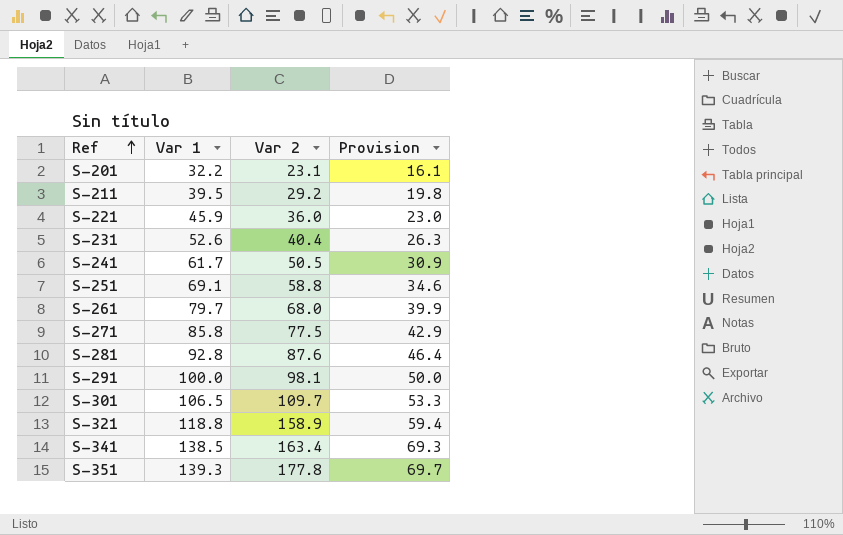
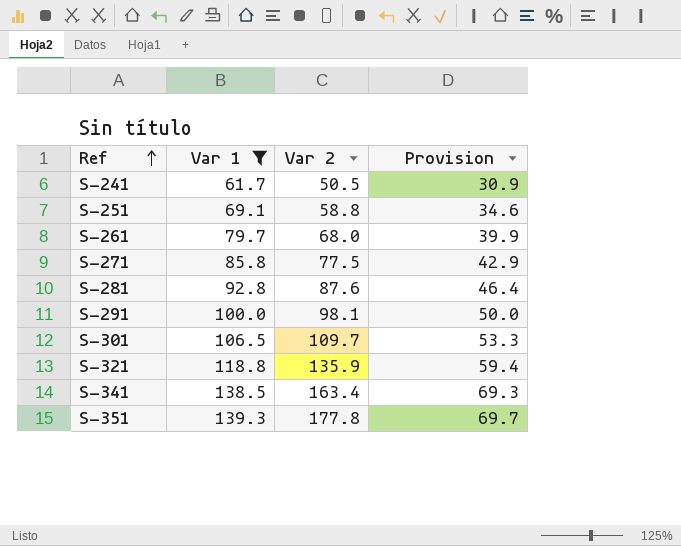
filter: none -> Var 1 >= 61.7
S-321 | Var 2: 158.9 -> 135.9

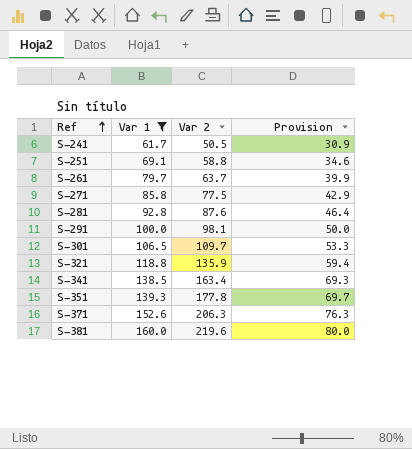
S-261 | Var 2: 68.0 -> 63.7
row S-371: none -> 152.6 | 206.3 | 76.3
row S-381: none -> 160.0 | 219.6 | 80.0

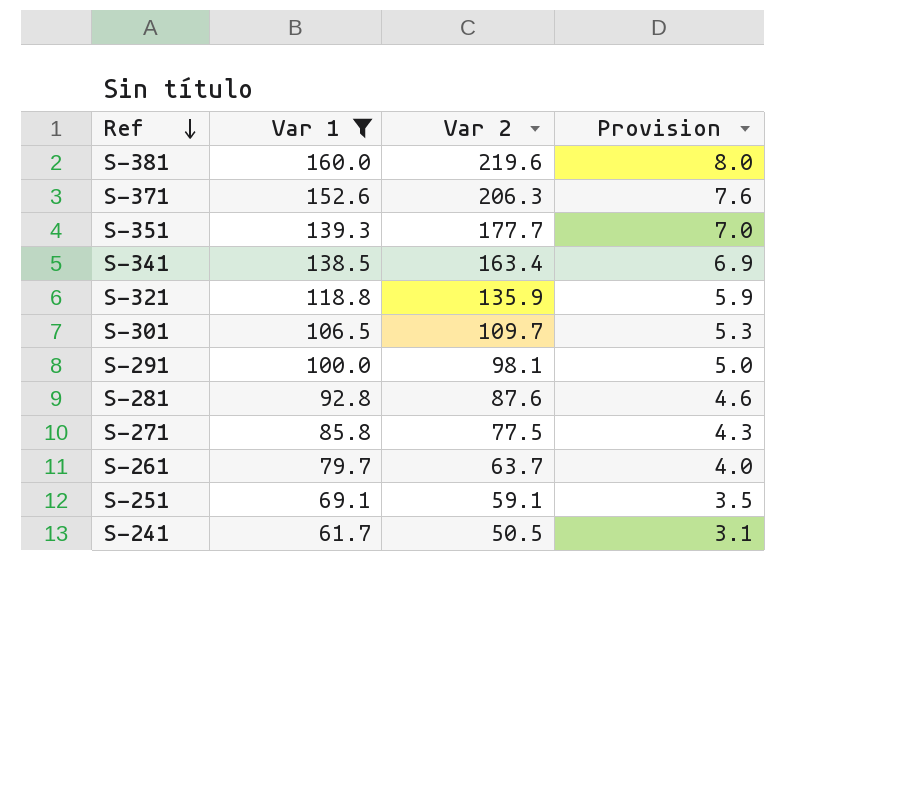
row order: Ref ascending -> Ref descending
column Provision | formula: [Var 1] * 0.5 -> [Var 1] * 0.05
S-351 | Var 2: 177.8 -> 177.7
S-251 | Var 2: 58.8 -> 59.1

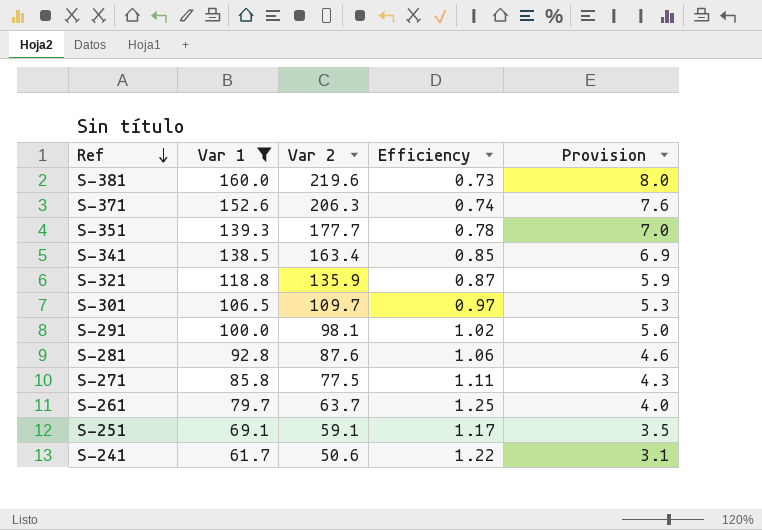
column Efficiency | formula: none -> [Var 1] / [Var 2]
S-241 | Var 2: 50.5 -> 50.6

